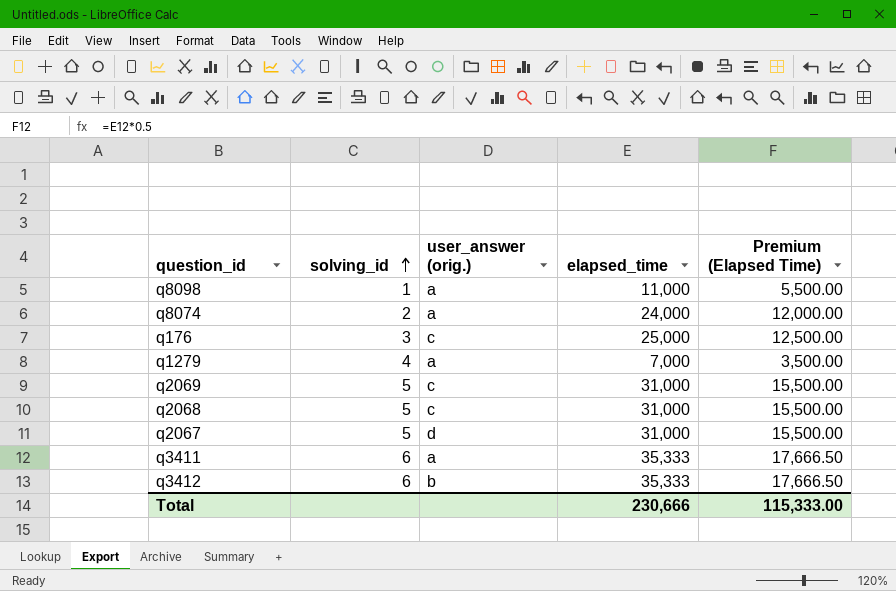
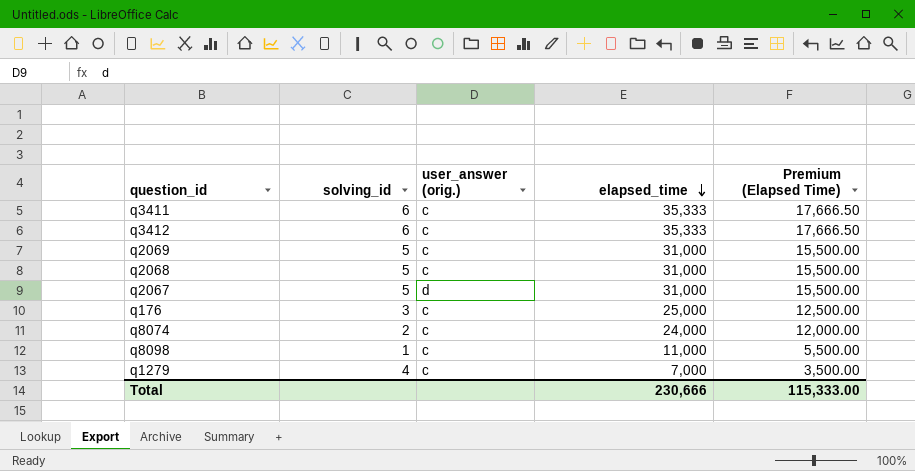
row order: solving_id ascending -> elapsed_time descending
q3411 | user_answer (orig.): a -> c
q3412 | user_answer (orig.): b -> c
q8074 | user_answer (orig.): a -> c
q8098 | user_answer (orig.): a -> c
q1279 | user_answer (orig.): a -> c

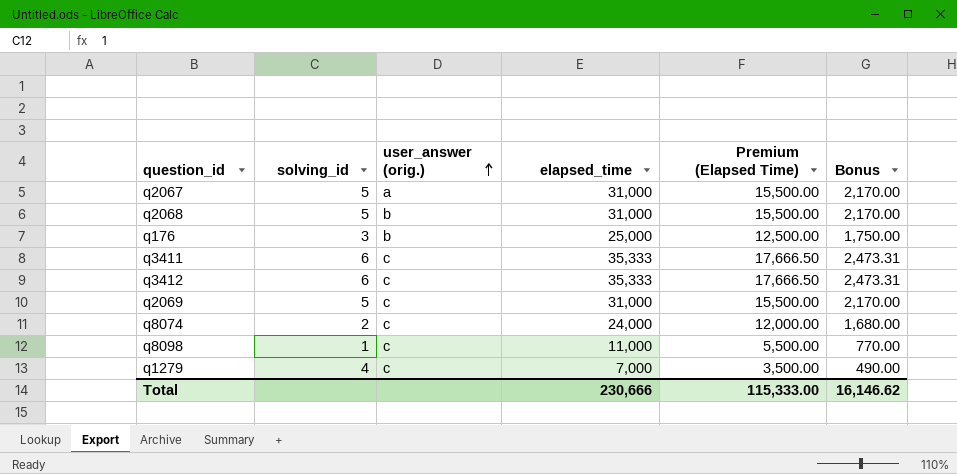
row order: elapsed_time descending -> user_answer (orig.) ascending
column Bonus | formula: none -> [elapsed_time] * 0.07
q2067 | user_answer (orig.): d -> a
q2068 | user_answer (orig.): c -> b
q176 | user_answer (orig.): c -> b

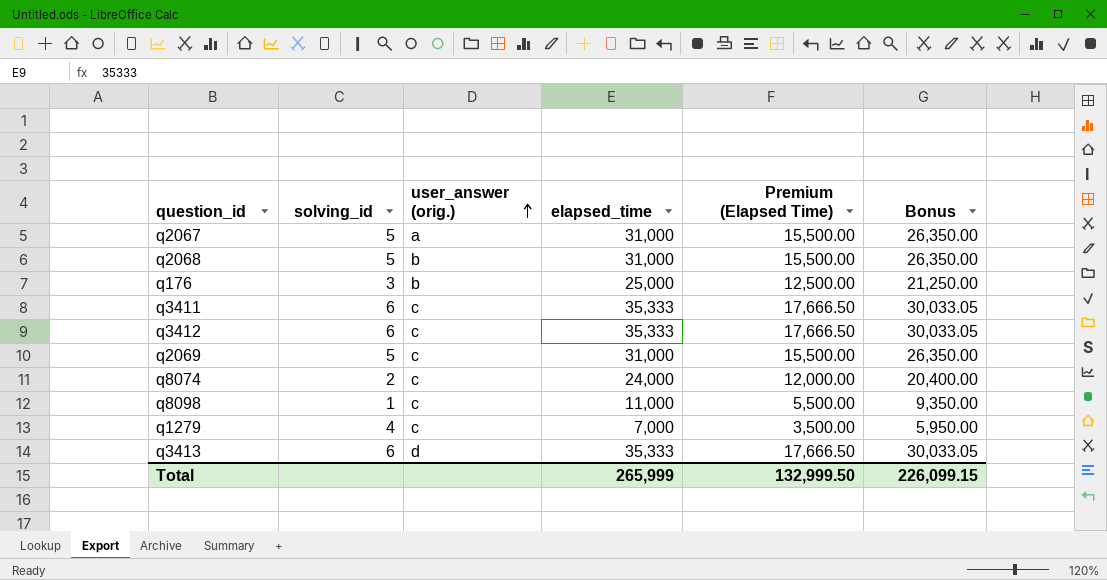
column Bonus | formula: [elapsed_time] * 0.07 -> [elapsed_time] * 0.85
row q3413: none -> 6 | d | 35,333 | 17,666.50 | 30,033.05
Total | elapsed_time: 230,666 -> 265,999
Total | Premium (Elapsed Time): 115,333.00 -> 132,999.50
Total | Bonus: 16,146.62 -> 226,099.15

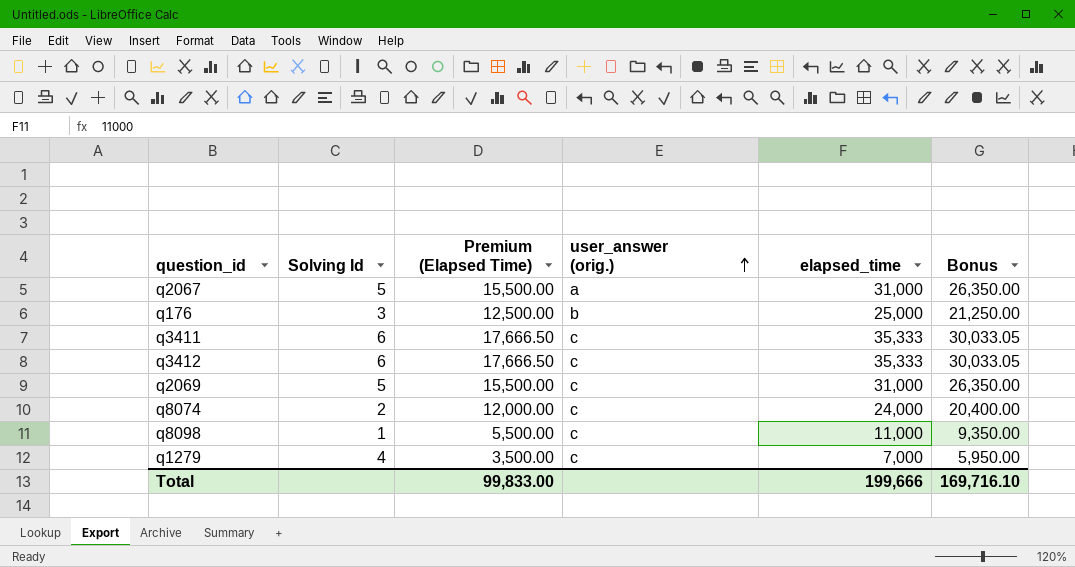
column name: solving_id -> Solving Id
column Premium (Elapsed Time) | position: 5 -> 3
row q2068: 5 | b | 31,000 | 15,500.00 | 26,350.00 -> none
row q3413: 6 | d | 35,333 | 17,666.50 | 30,033.05 -> none
Total | Premium (Elapsed Time): 132,999.50 -> 99,833.00
Total | elapsed_time: 265,999 -> 199,666
Total | Bonus: 226,099.15 -> 169,716.10

